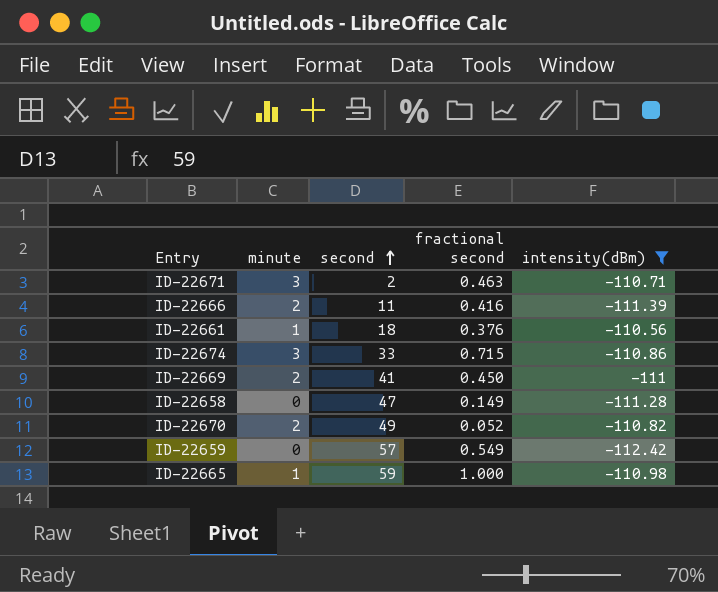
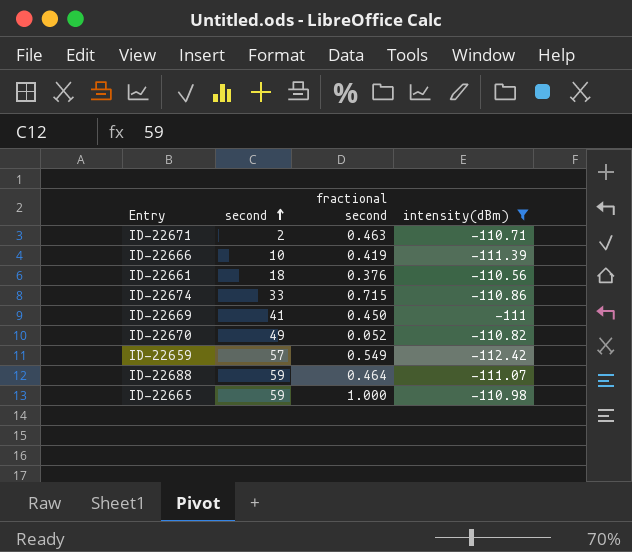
column minute | position: 2 -> none
row ID-22658: 0 | 47 | 0.149 | -111.28 -> none
ID-22666 | second: 11 -> 10
ID-22666 | fractional second: 0.416 -> 0.419
row ID-22688: none -> 59 | 0.464 | -111.07

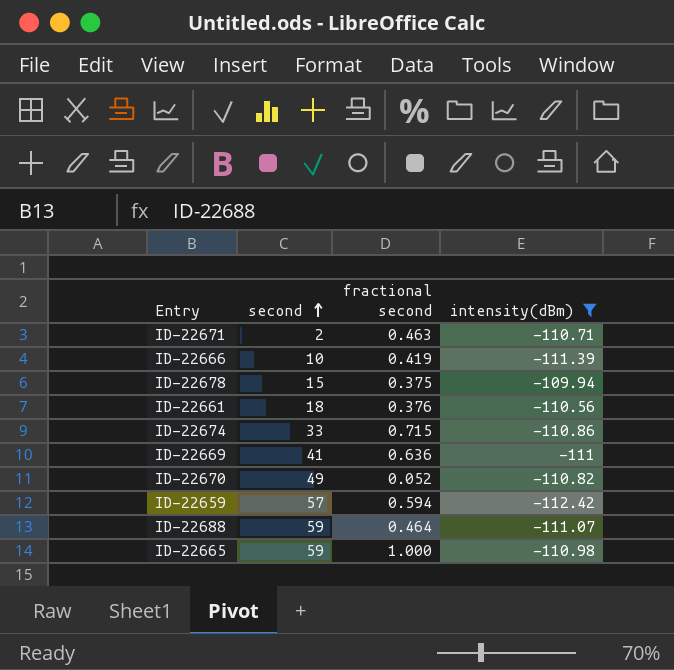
row ID-22678: none -> 15 | 0.375 | -109.94
ID-22669 | fractional second: 0.450 -> 0.636
ID-22659 | fractional second: 0.549 -> 0.594

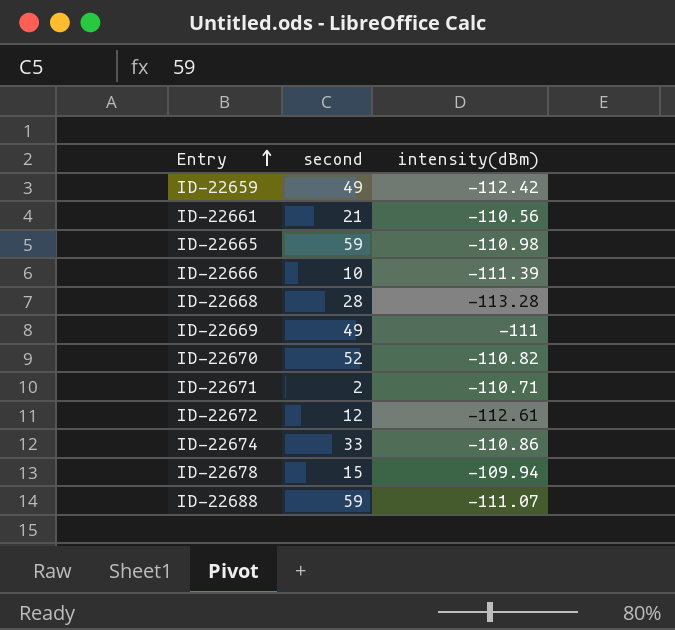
filter: intensity(dBm) >= -112.42 -> none
row order: second ascending -> Entry ascending
column fractional second | position: 3 -> none
ID-22659 | second: 57 -> 49
ID-22661 | second: 18 -> 21
ID-22669 | second: 41 -> 49
ID-22670 | second: 49 -> 52

